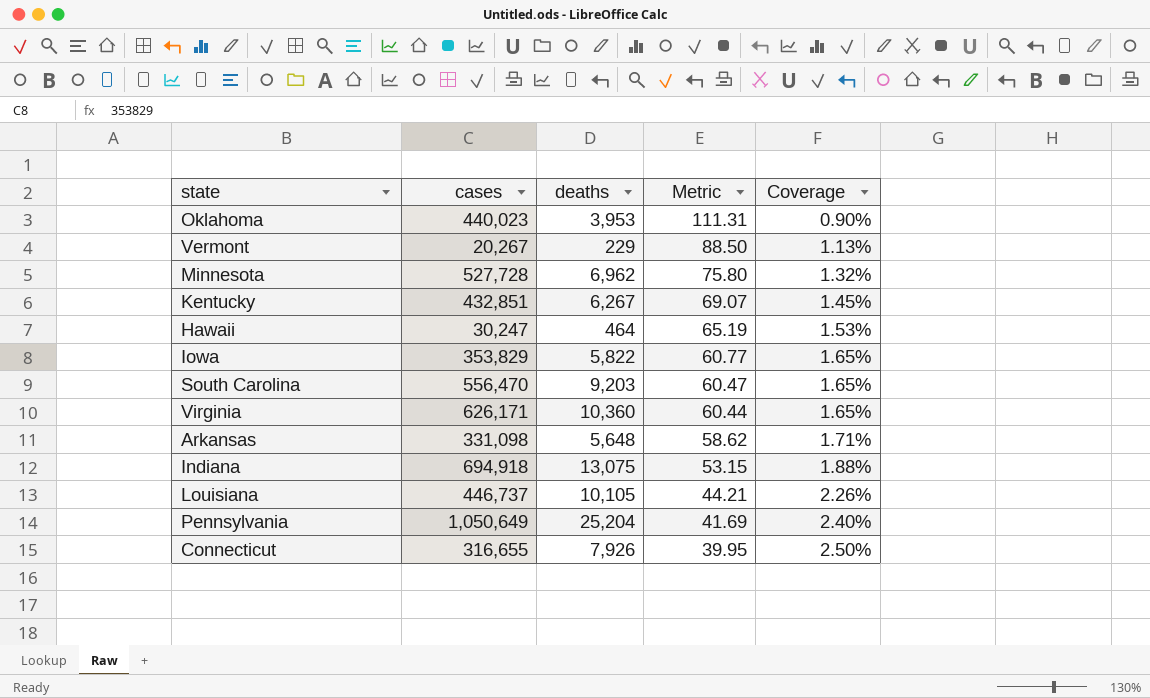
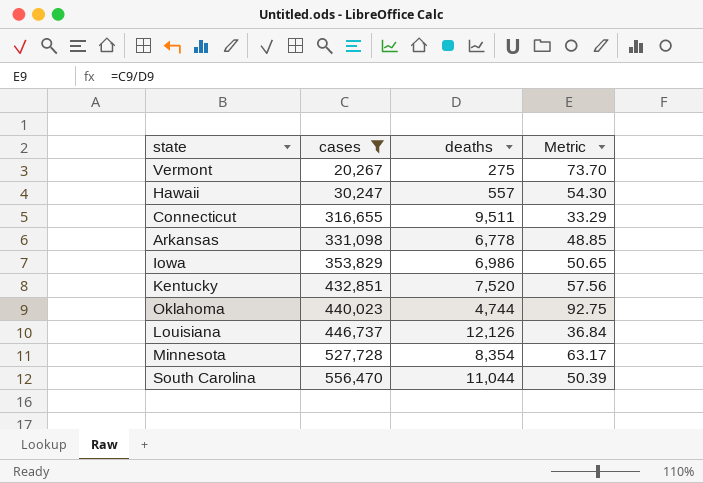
filter: none -> cases <= 556,470
row order: Metric descending -> cases ascending
column Coverage | formula: [deaths] / [cases] -> none
Vermont | deaths: 229 -> 275
Vermont | Metric: 88.50 -> 73.70
Hawaii | deaths: 464 -> 557
Hawaii | Metric: 65.19 -> 54.30
Connecticut | deaths: 7,926 -> 9,511
Connecticut | Metric: 39.95 -> 33.29
Arkansas | deaths: 5,648 -> 6,778
Arkansas | Metric: 58.62 -> 48.85
Iowa | deaths: 5,822 -> 6,986
Iowa | Metric: 60.77 -> 50.65
Kentucky | deaths: 6,267 -> 7,520
Kentucky | Metric: 69.07 -> 57.56
Oklahoma | deaths: 3,953 -> 4,744
Oklahoma | Metric: 111.31 -> 92.75
Louisiana | deaths: 10,105 -> 12,126
Louisiana | Metric: 44.21 -> 36.84
Minnesota | deaths: 6,962 -> 8,354
Minnesota | Metric: 75.80 -> 63.17
South Carolina | deaths: 9,203 -> 11,044
South Carolina | Metric: 60.47 -> 50.39

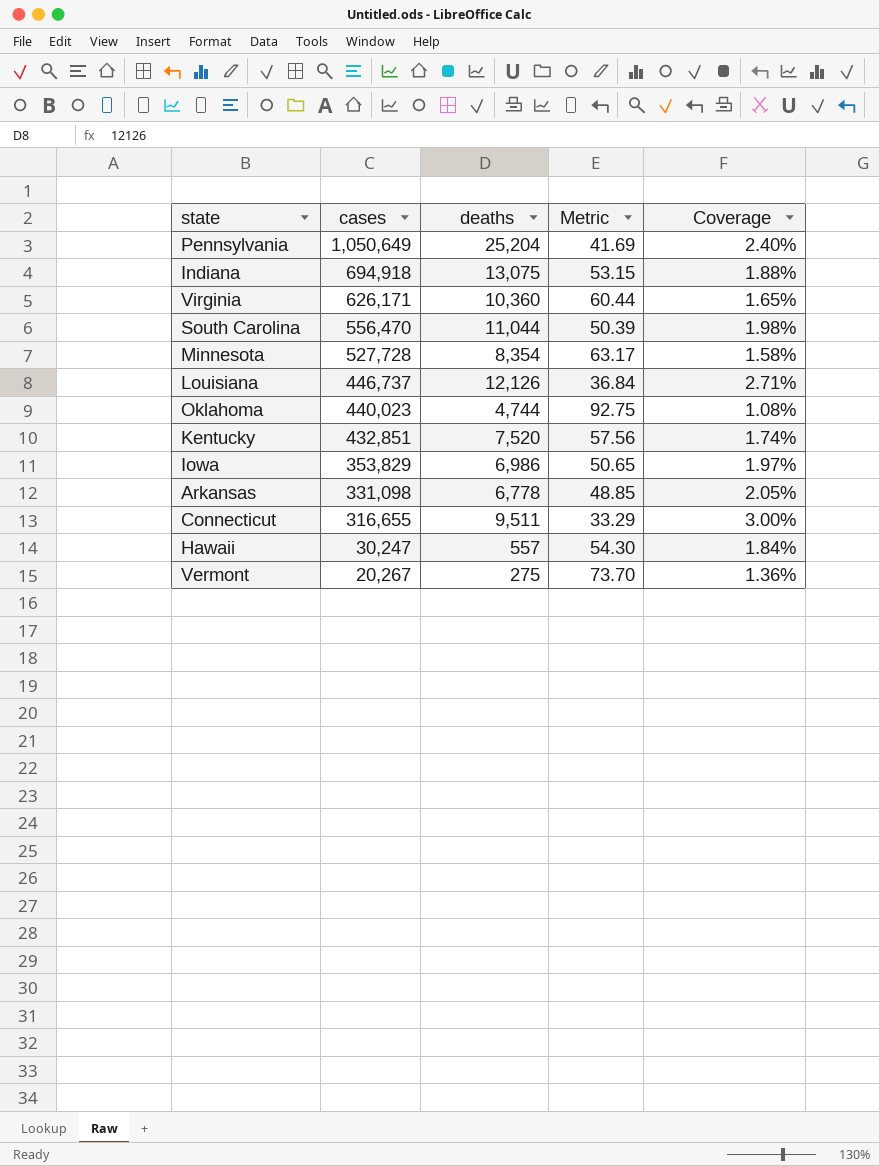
filter: cases <= 556,470 -> none
row order: cases ascending -> cases descending
column Coverage | formula: none -> [deaths] / [cases]

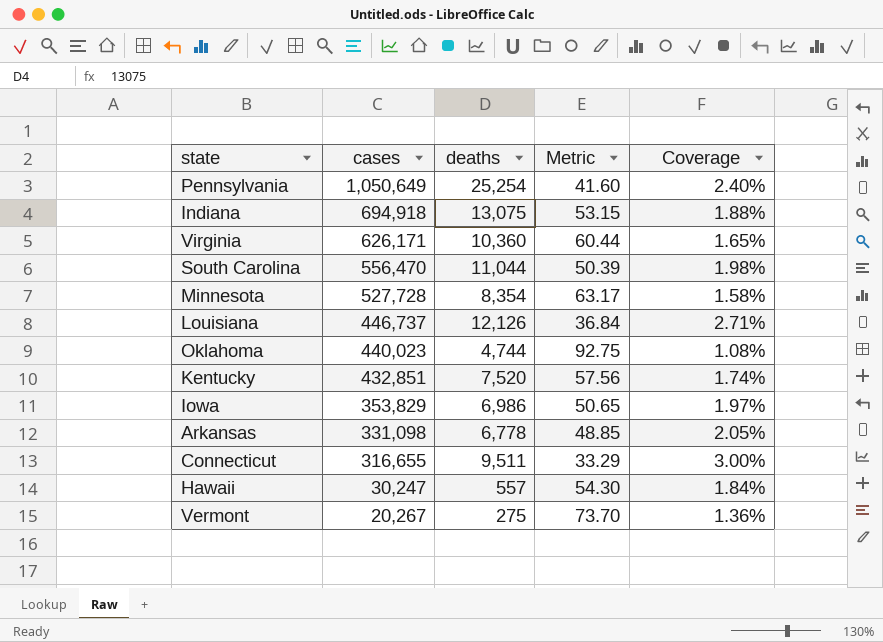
Pennsylvania | deaths: 25,204 -> 25,254
Pennsylvania | Metric: 41.69 -> 41.60

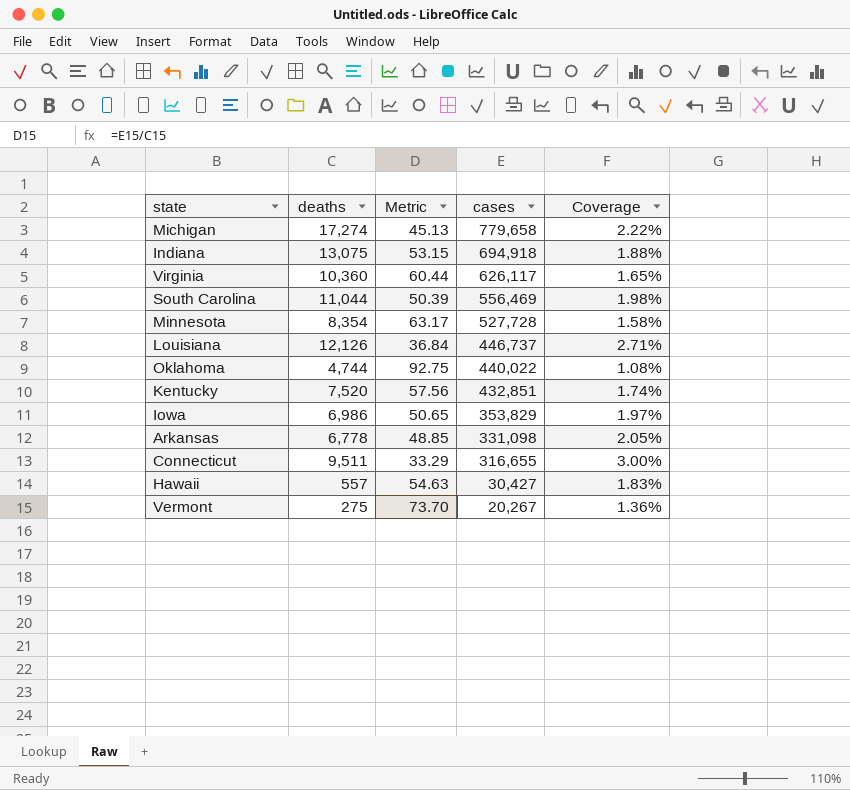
column cases | position: 2 -> 4
row Pennsylvania: 1,050,649 | 25,254 | 41.60 | 2.40% -> none
row Michigan: none -> 17,274 | 45.13 | 779,658 | 2.22%
Virginia | cases: 626,171 -> 626,117
South Carolina | cases: 556,470 -> 556,469
Oklahoma | cases: 440,023 -> 440,022
Hawaii | Metric: 54.30 -> 54.63
Hawaii | cases: 30,247 -> 30,427
Hawaii | Coverage: 1.84% -> 1.83%

